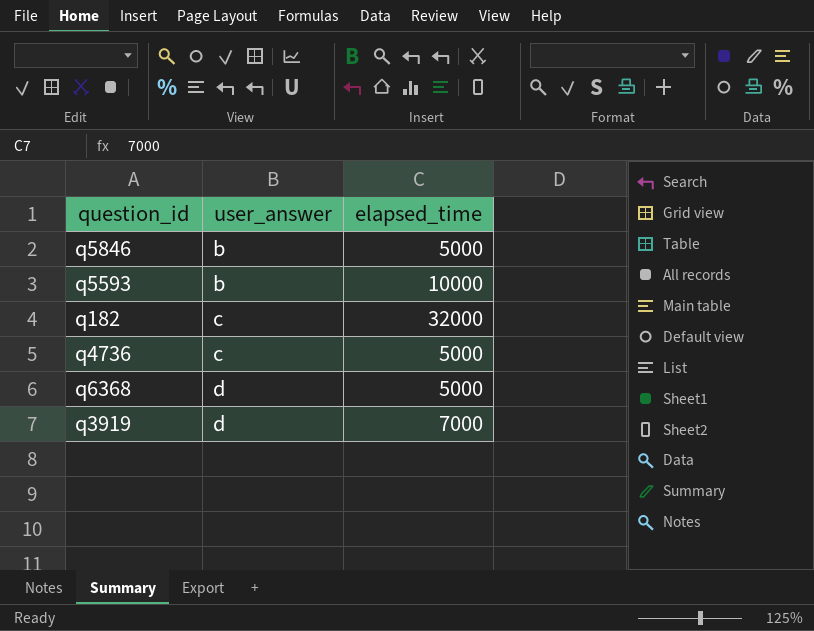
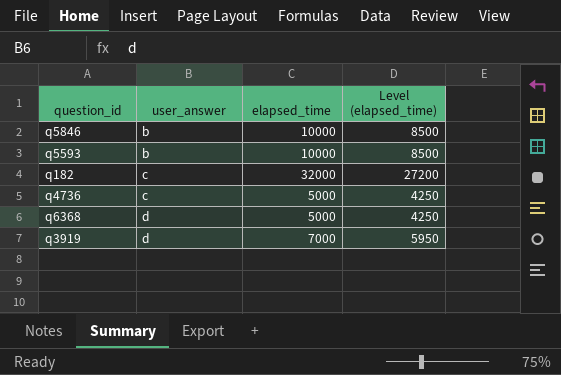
column Level (elapsed_time) | formula: none -> [elapsed_time] * 0.85
q5846 | elapsed_time: 5000 -> 10000

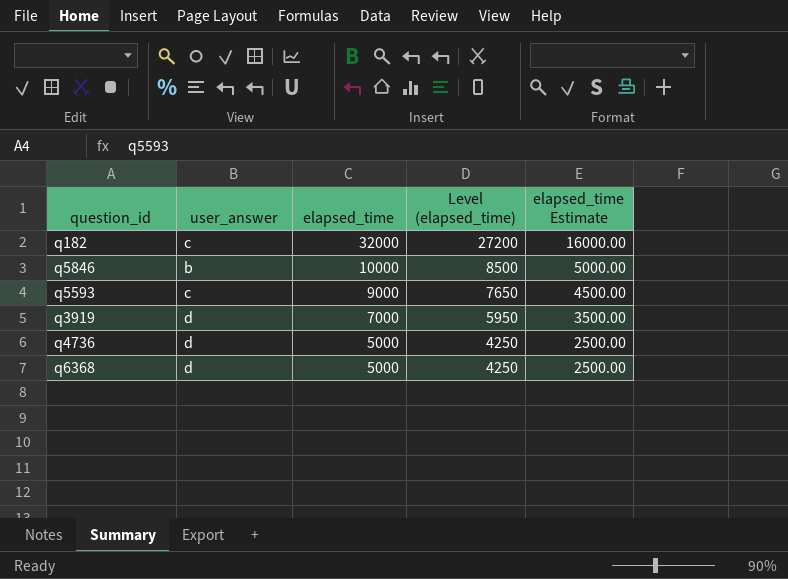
row order: user_answer ascending -> elapsed_time descending
column elapsed_time Estimate | formula: none -> [elapsed_time] * 0.5
q5593 | user_answer: b -> c
q5593 | elapsed_time: 10000 -> 9000
q5593 | Level (elapsed_time): 8500 -> 7650
q4736 | user_answer: c -> d

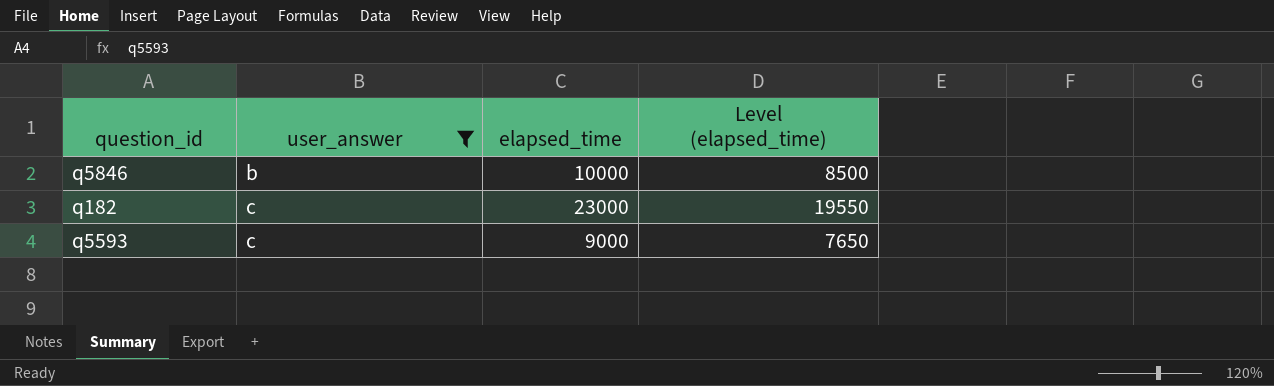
filter: none -> user_answer != d
row order: elapsed_time descending -> user_answer ascending
column elapsed_time Estimate | formula: [elapsed_time] * 0.5 -> none
q182 | elapsed_time: 32000 -> 23000
q182 | Level (elapsed_time): 27200 -> 19550

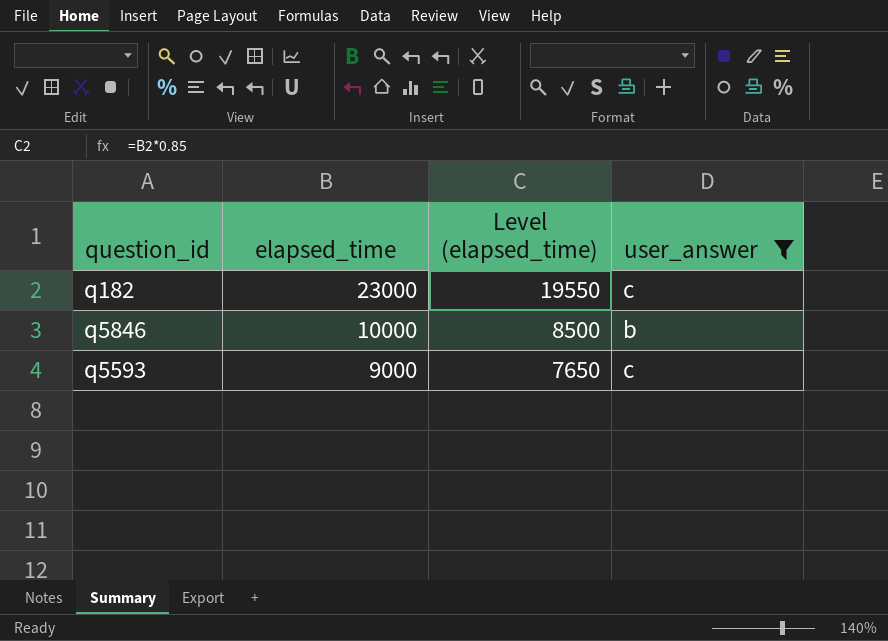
row order: user_answer ascending -> elapsed_time descending
column user_answer | position: 2 -> 4

